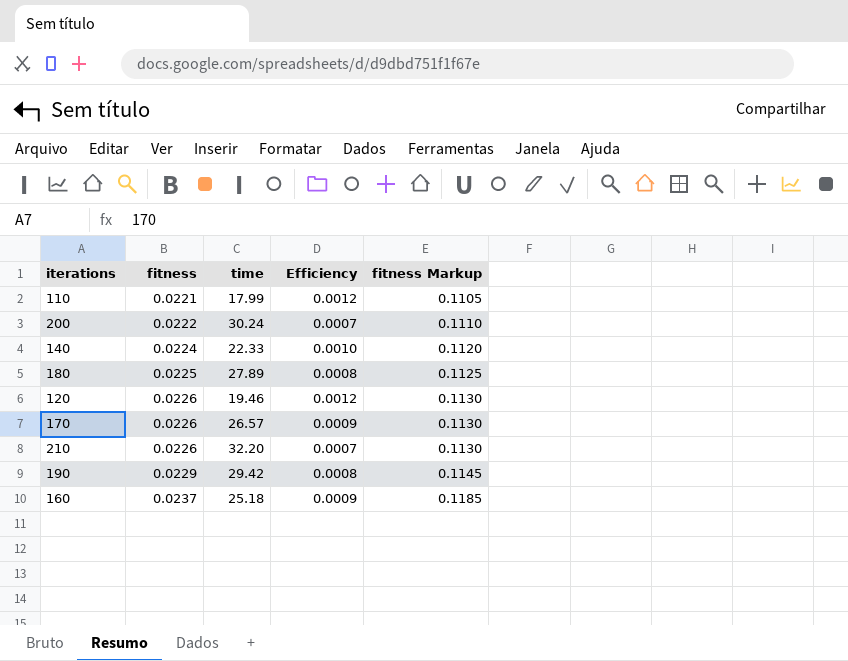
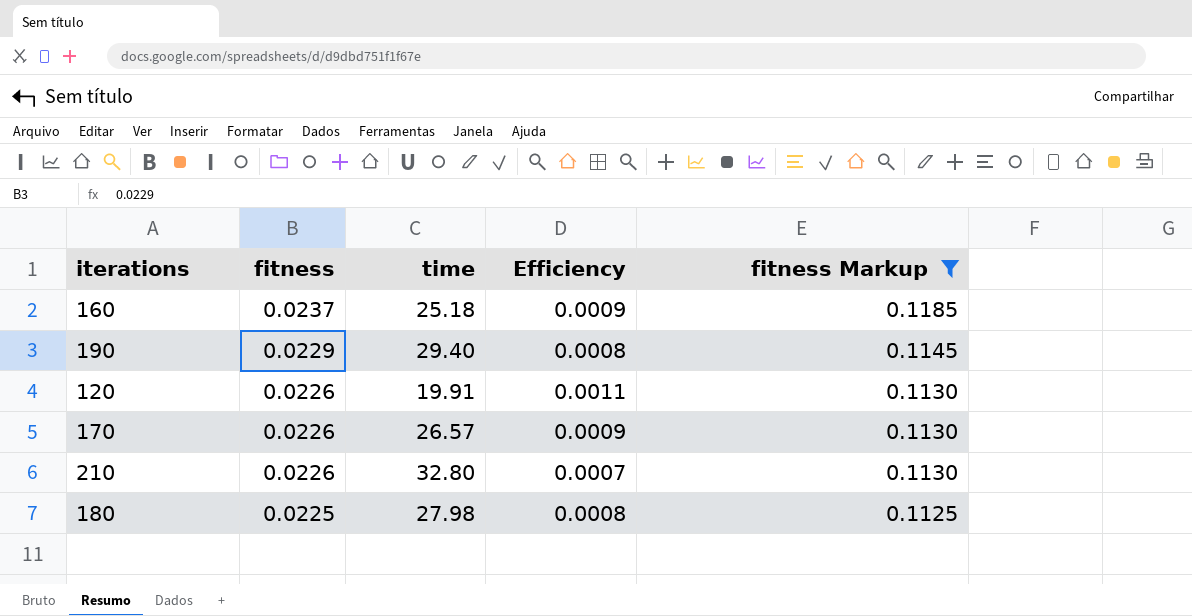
filter: none -> fitness Markup >= 0.1125
row order: fitness ascending -> fitness descending
190 | time: 29.42 -> 29.40
120 | time: 19.46 -> 19.91
120 | Efficiency: 0.0012 -> 0.0011
210 | time: 32.20 -> 32.80
180 | time: 27.89 -> 27.98

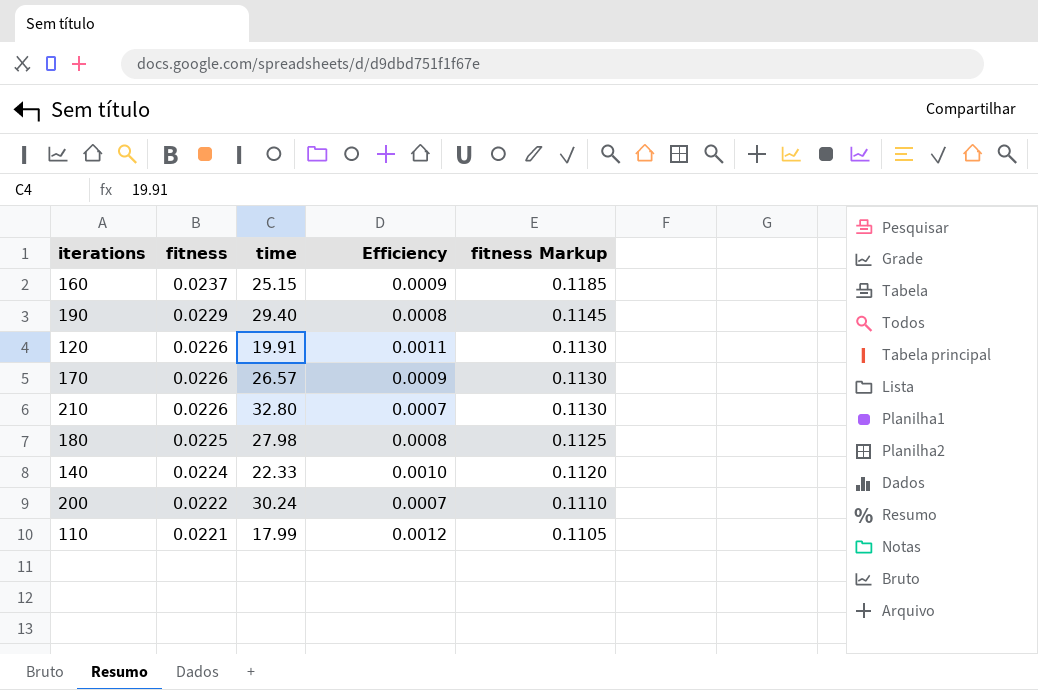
filter: fitness Markup >= 0.1125 -> none
160 | time: 25.18 -> 25.15

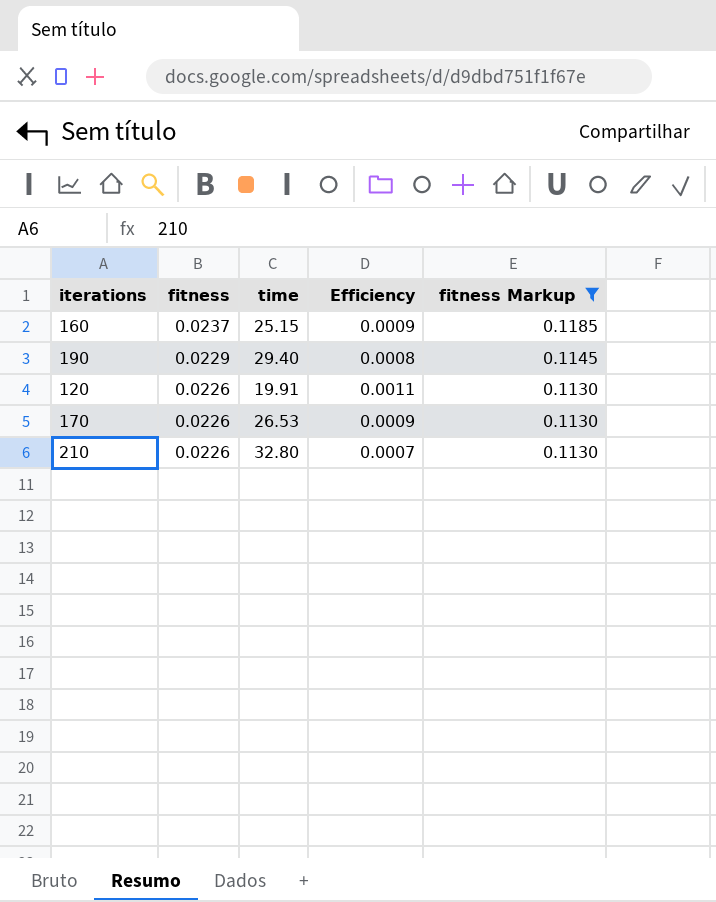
filter: none -> fitness Markup >= 0.1130
170 | time: 26.57 -> 26.53

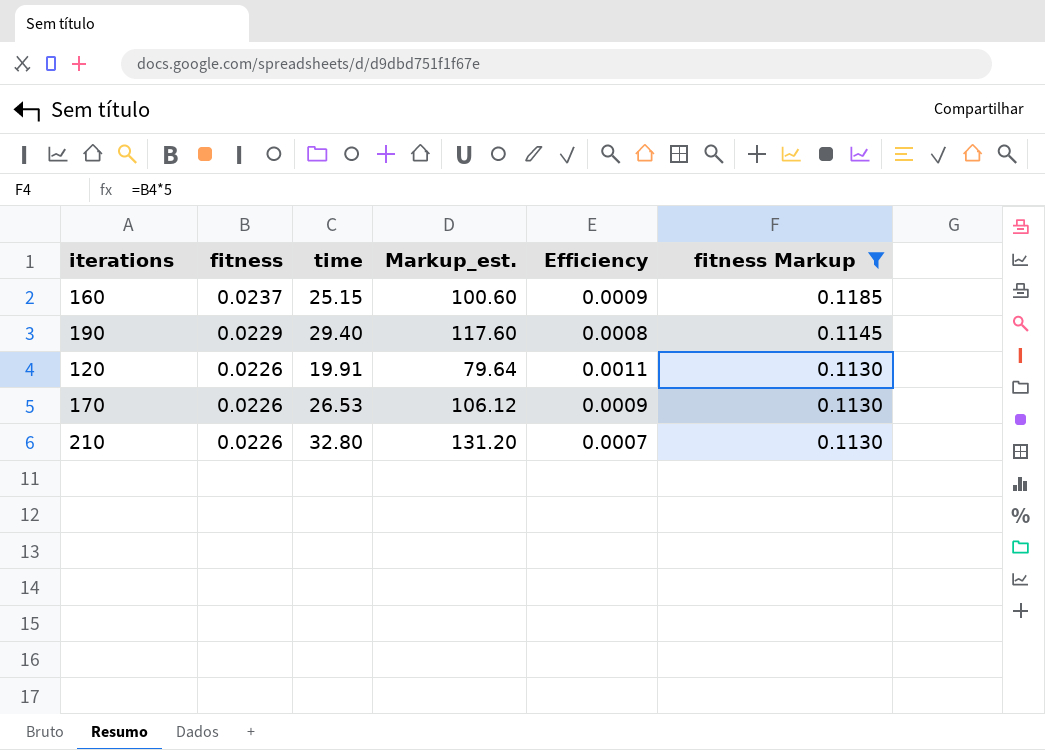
column Markup_est. | formula: none -> [time] * 4

